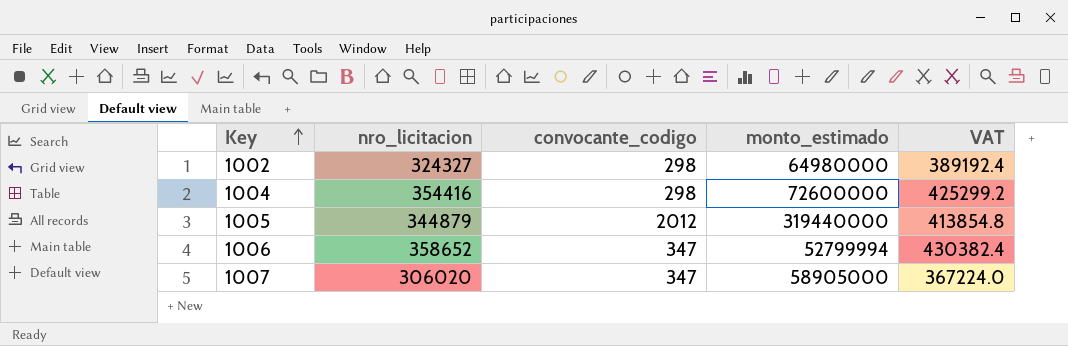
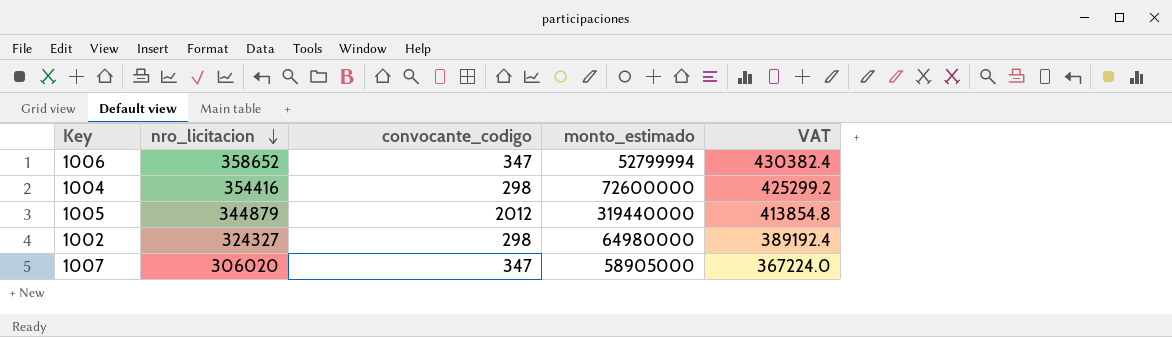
row order: Key ascending -> nro_licitacion descending

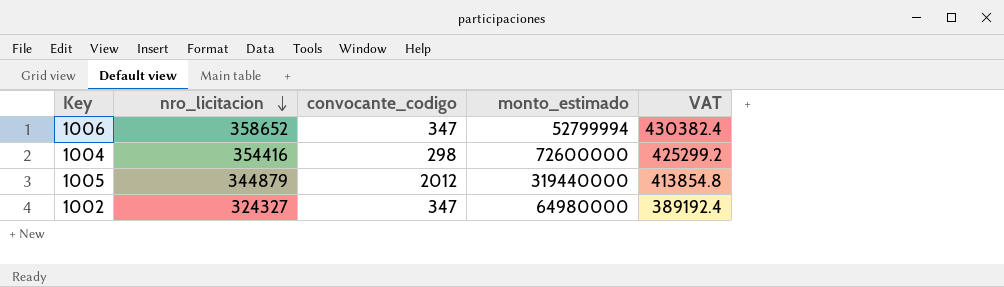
row 1007: 306020 | 347 | 58905000 | 367224.0 -> none
1002 | convocante_codigo: 298 -> 347

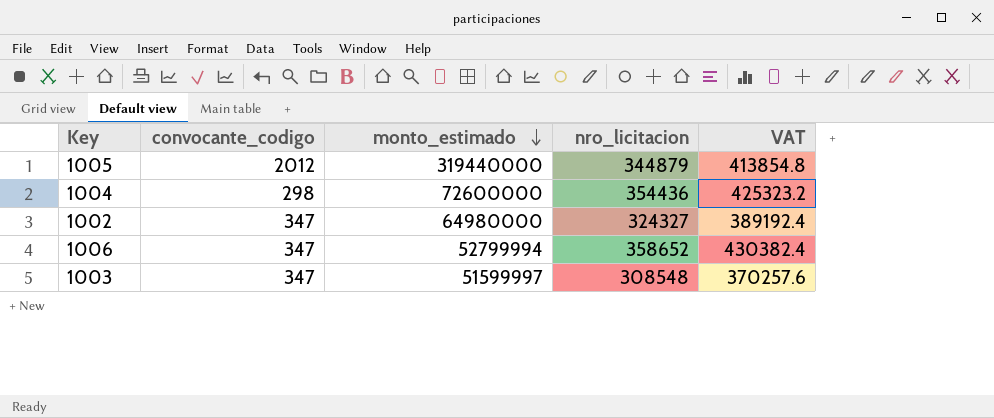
row order: nro_licitacion descending -> monto_estimado descending
column nro_licitacion | position: 2 -> 4
1004 | nro_licitacion: 354416 -> 354436
1004 | VAT: 425299.2 -> 425323.2
row 1003: none -> 347 | 51599997 | 308548 | 370257.6

